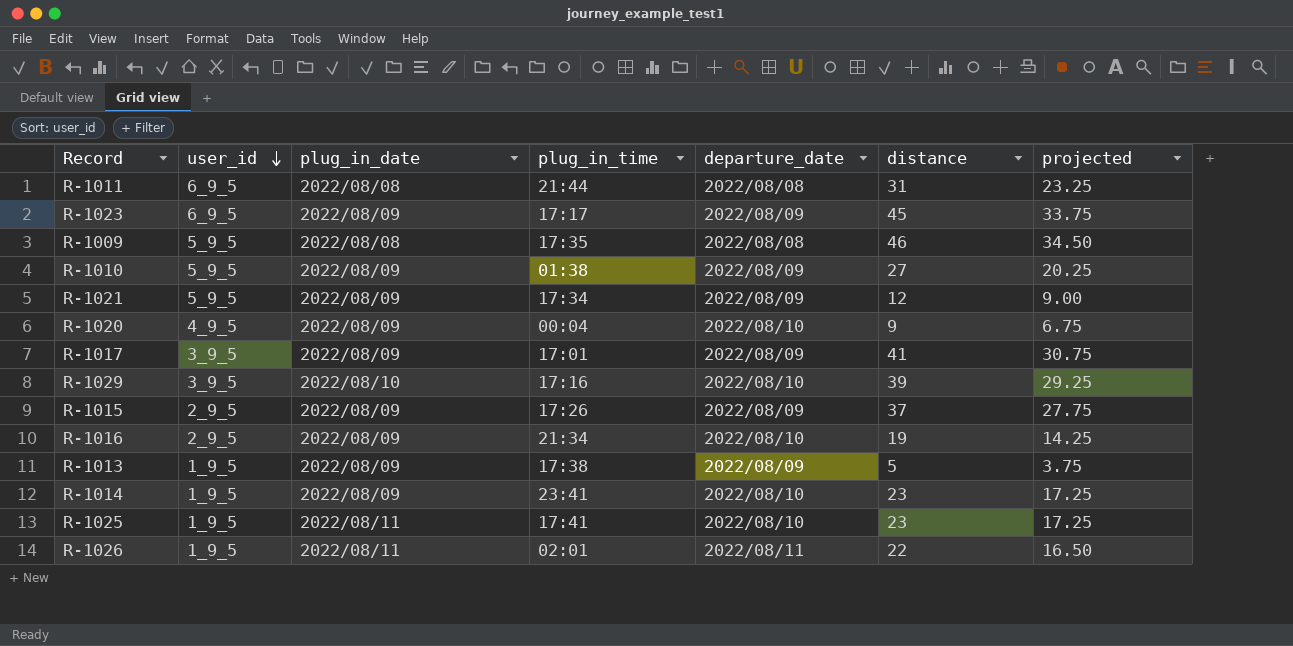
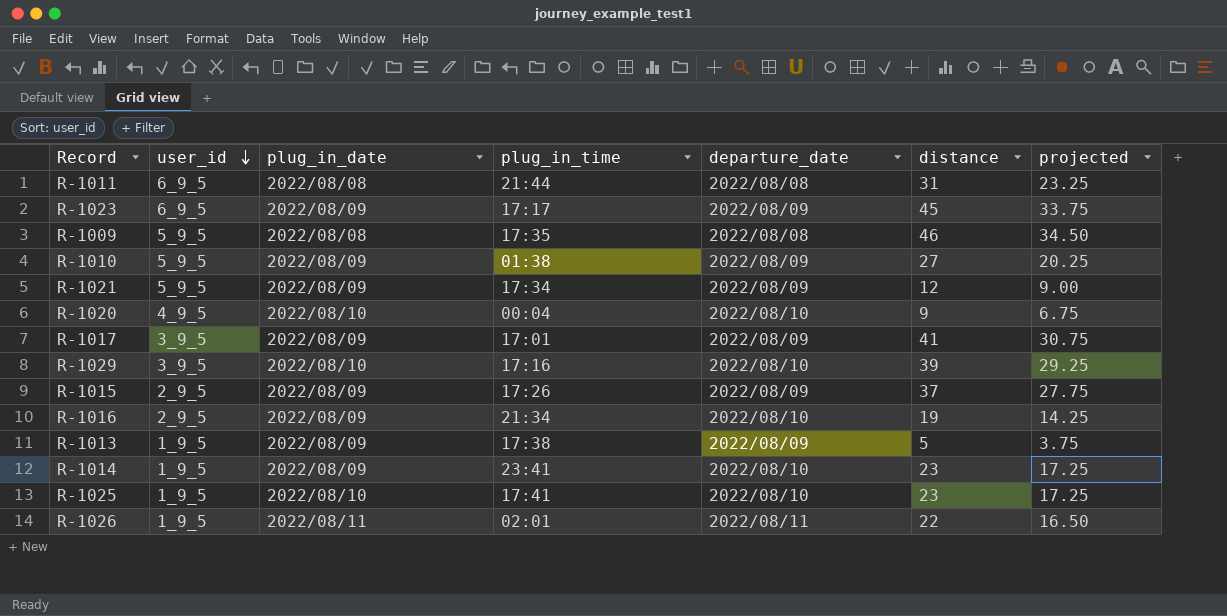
R-1020 | plug_in_date: 2022/08/09 -> 2022/08/10
R-1025 | plug_in_date: 2022/08/11 -> 2022/08/10

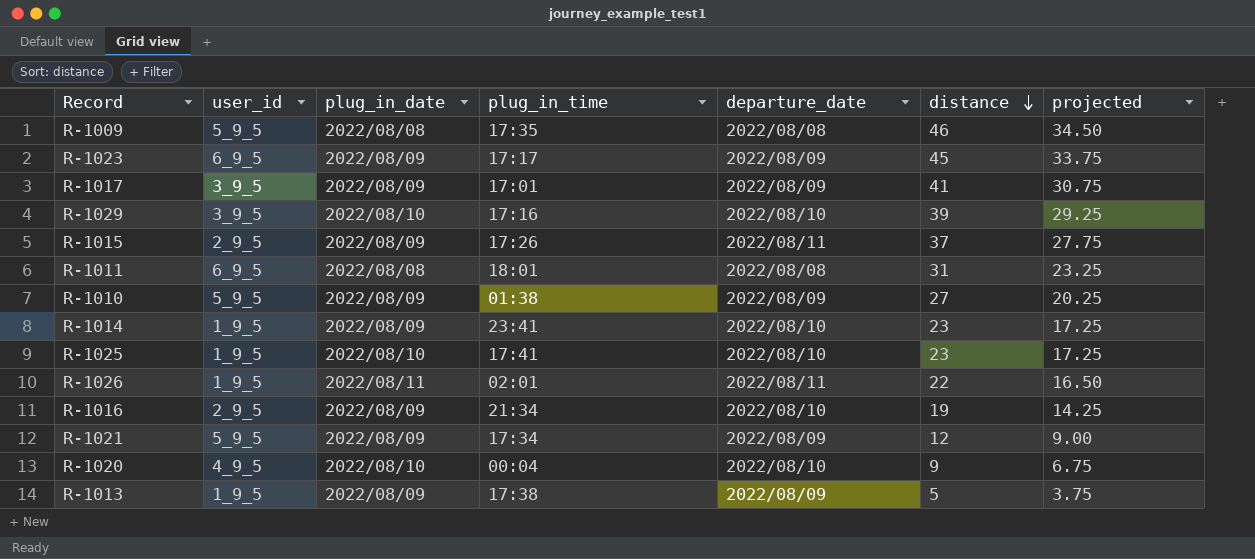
row order: user_id descending -> distance descending
R-1015 | departure_date: 2022/08/09 -> 2022/08/11
R-1011 | plug_in_time: 21:44 -> 18:01

